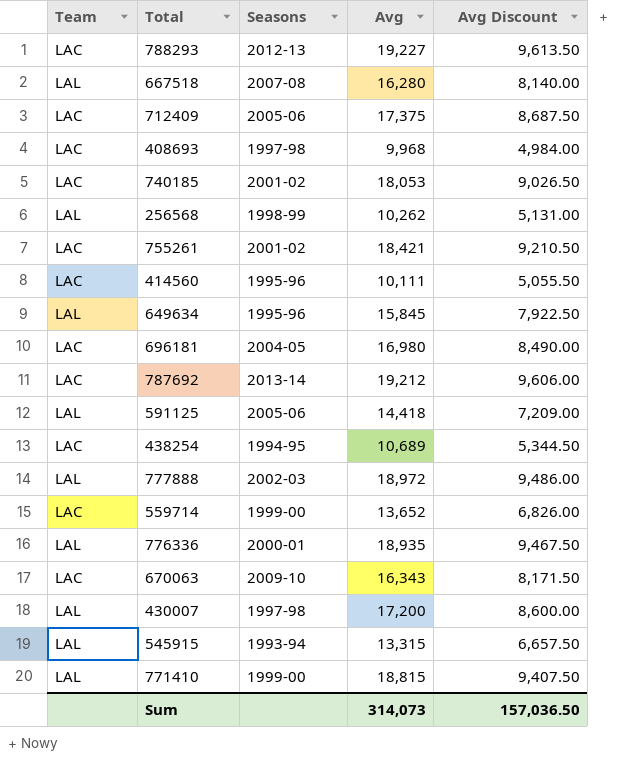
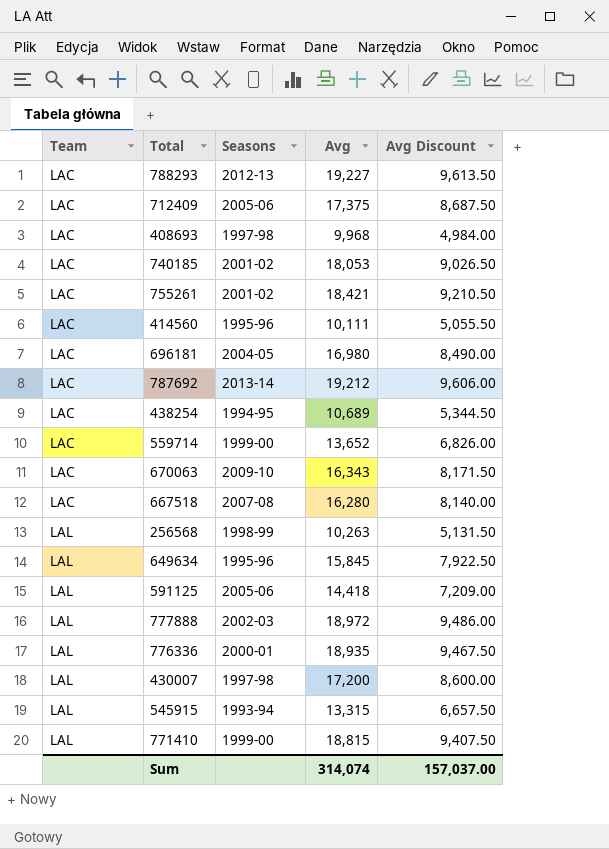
row order: none -> Team ascending
667518 | Team: LAL -> LAC
256568 | Avg: 10,262 -> 10,263
256568 | Avg Discount: 5,131.00 -> 5,131.50
Sum | Avg: 314,073 -> 314,074
Sum | Avg Discount: 157,036.50 -> 157,037.00

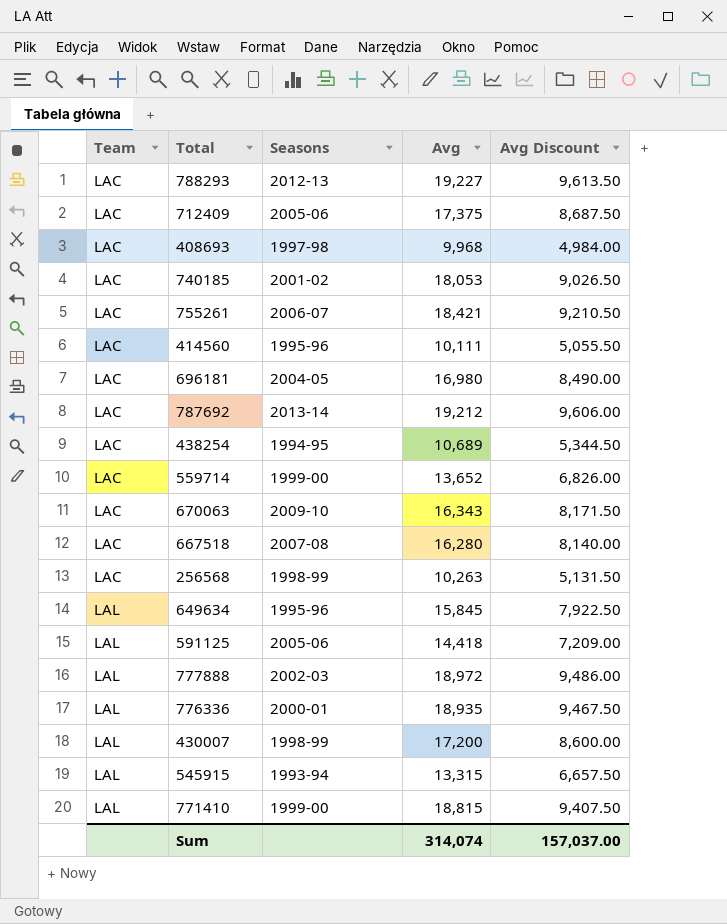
755261 | Seasons: 2001-02 -> 2006-07
256568 | Team: LAL -> LAC
430007 | Seasons: 1997-98 -> 1998-99

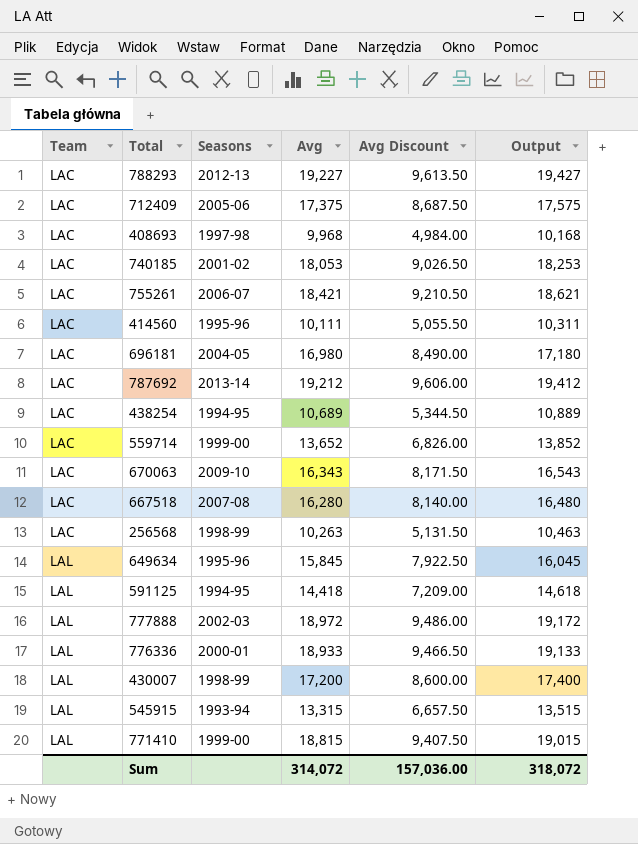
column Output | formula: none -> [Avg] + 200
591125 | Seasons: 2005-06 -> 1994-95
776336 | Avg: 18,935 -> 18,933
776336 | Avg Discount: 9,467.50 -> 9,466.50
Sum | Avg: 314,074 -> 314,072
Sum | Avg Discount: 157,037.00 -> 157,036.00

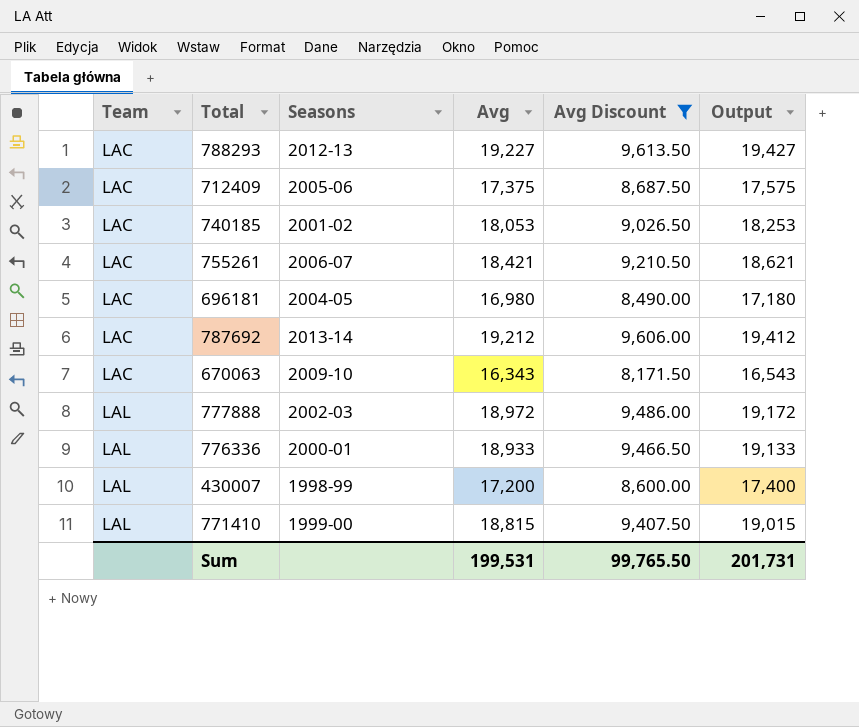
filter: none -> Avg Discount >= 8,171.50
Sum | Avg: 314,072 -> 199,531
Sum | Avg Discount: 157,036.00 -> 99,765.50
Sum | Output: 318,072 -> 201,731

